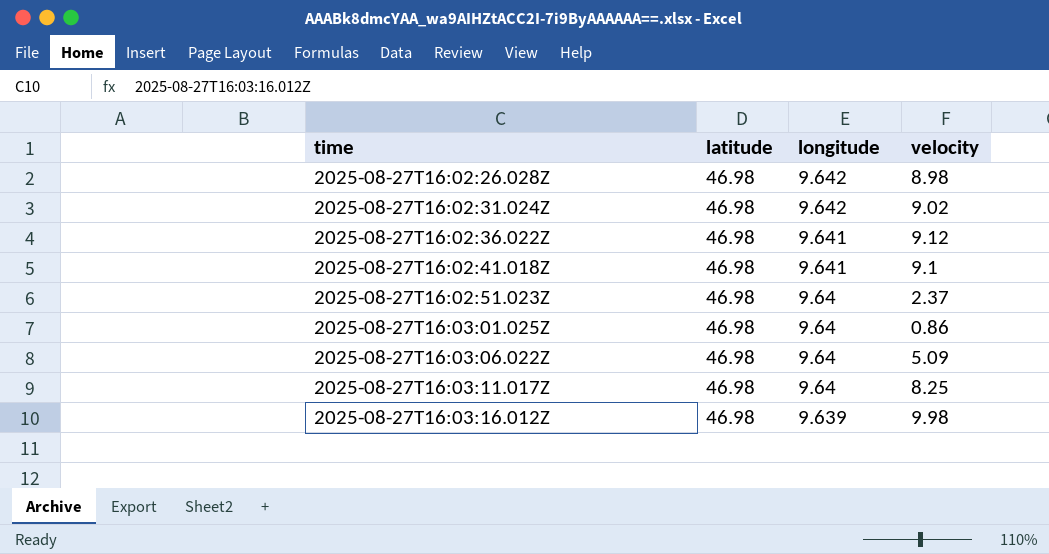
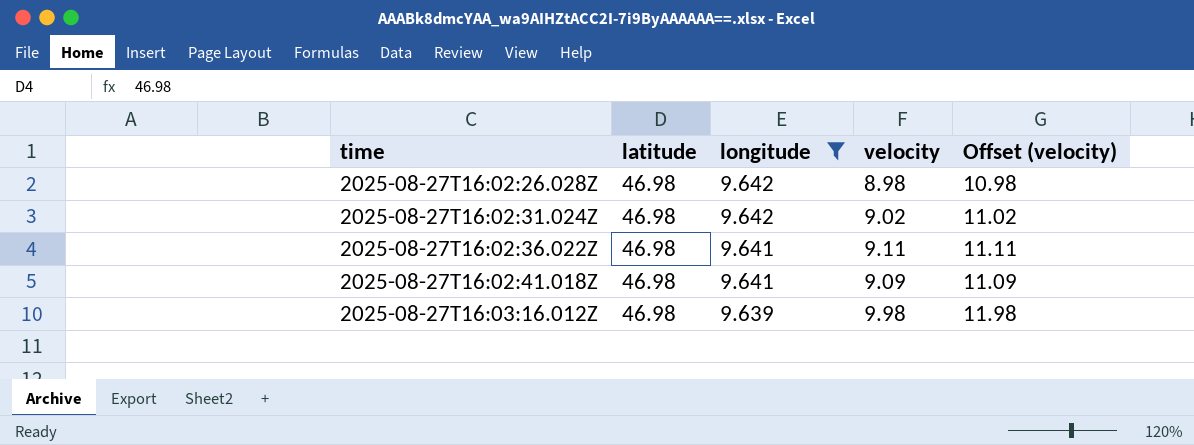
filter: none -> longitude != 9.64
column Offset (velocity) | formula: none -> [velocity] + 2
2025-08-27T16:02:36.022Z | velocity: 9.12 -> 9.11
2025-08-27T16:02:41.018Z | velocity: 9.1 -> 9.09

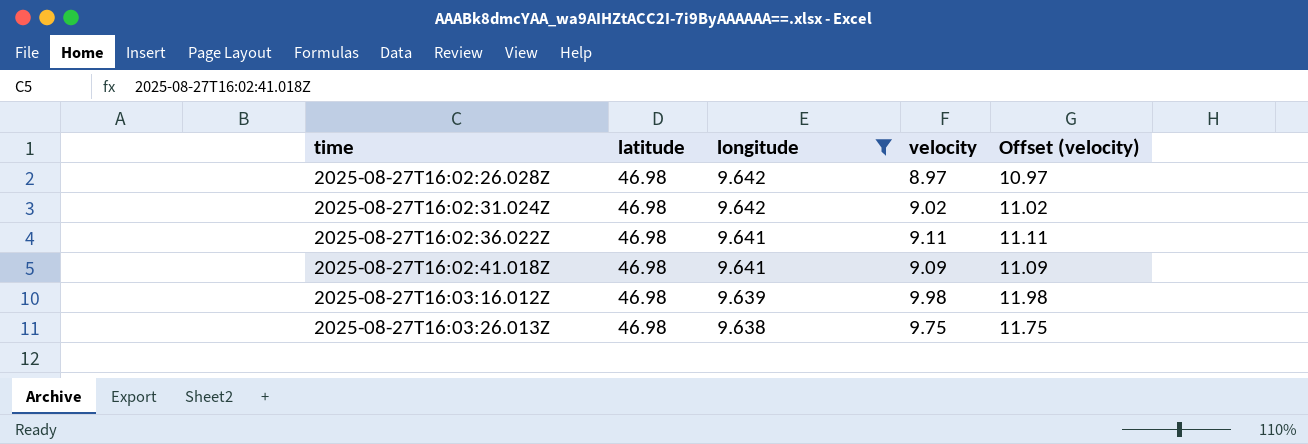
2025-08-27T16:02:26.028Z | velocity: 8.98 -> 8.97
2025-08-27T16:02:26.028Z | Offset (velocity): 10.98 -> 10.97
row 2025-08-27T16:03:26.013Z: none -> 46.98 | 9.638 | 9.75 | 11.75

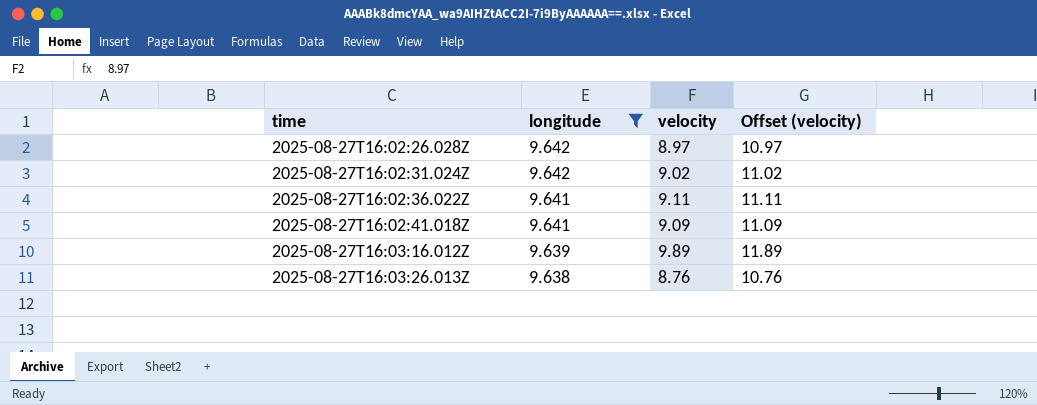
column latitude | position: 2 -> none
2025-08-27T16:03:16.012Z | velocity: 9.98 -> 9.89
2025-08-27T16:03:16.012Z | Offset (velocity): 11.98 -> 11.89
2025-08-27T16:03:26.013Z | velocity: 9.75 -> 8.76
2025-08-27T16:03:26.013Z | Offset (velocity): 11.75 -> 10.76

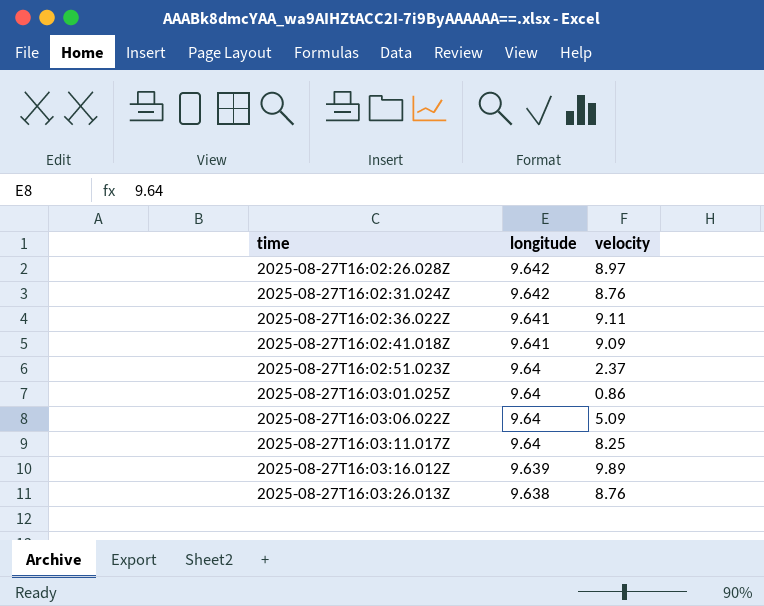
filter: longitude != 9.64 -> none
column Offset (velocity) | formula: [velocity] + 2 -> none
2025-08-27T16:02:31.024Z | velocity: 9.02 -> 8.76

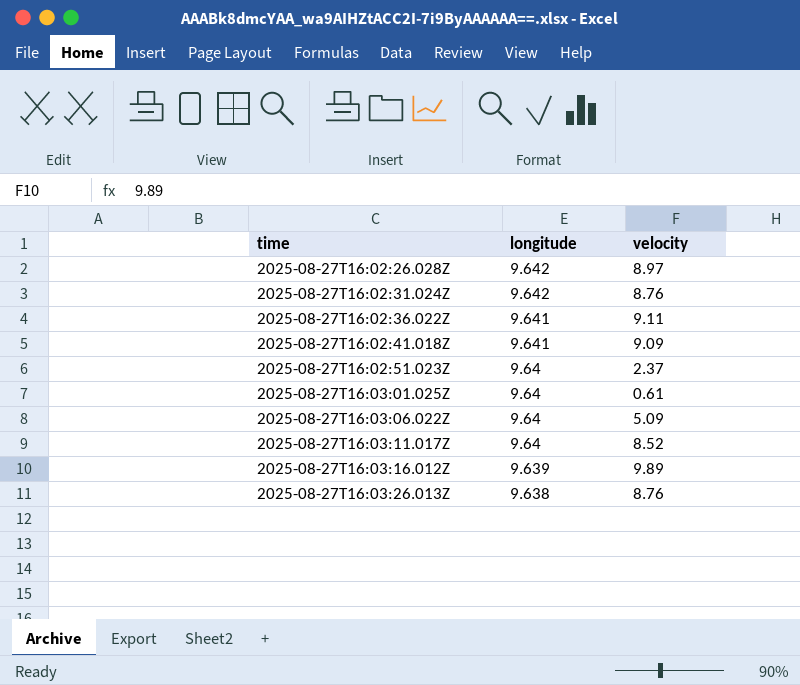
2025-08-27T16:03:01.025Z | velocity: 0.86 -> 0.61
2025-08-27T16:03:11.017Z | velocity: 8.25 -> 8.52

